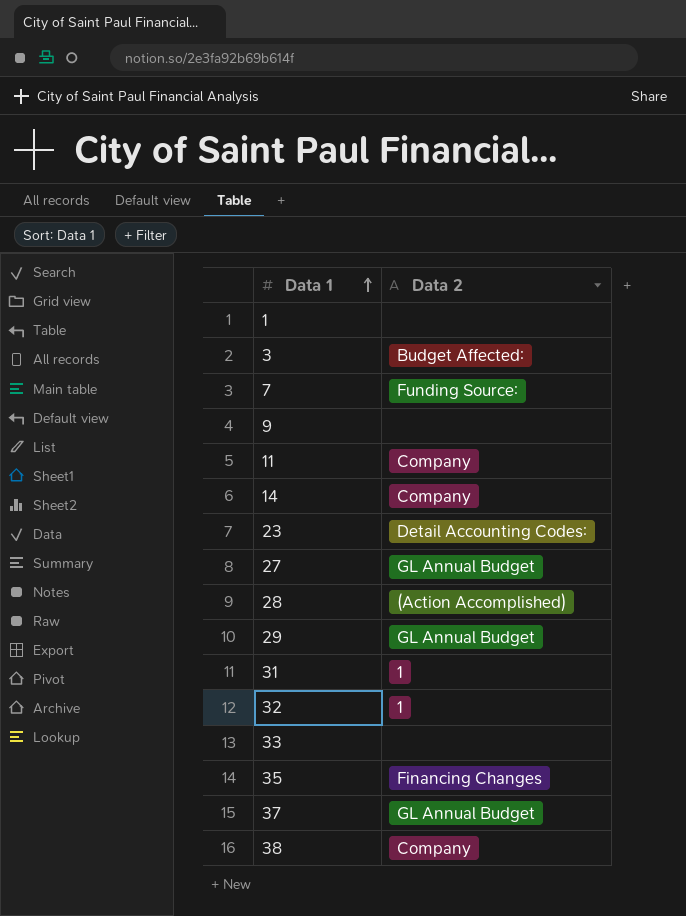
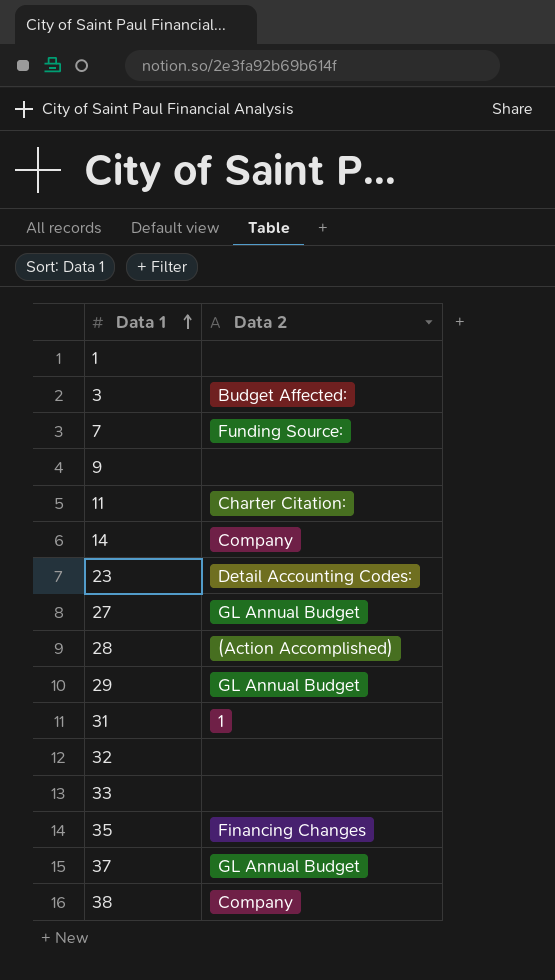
11 | Data 2: Company -> Charter Citation:
32 | Data 2: 1 -> none

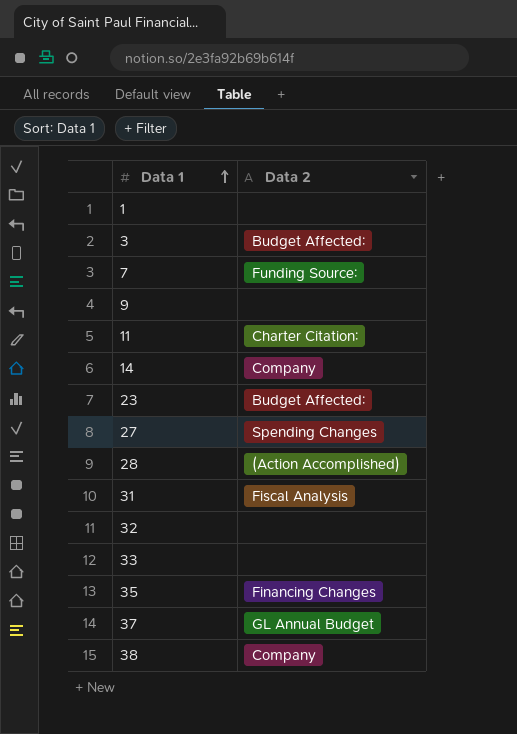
row 29: GL Annual Budget -> none
23 | Data 2: Detail Accounting Codes: -> Budget Affected:
27 | Data 2: GL Annual Budget -> Spending Changes
31 | Data 2: 1 -> Fiscal Analysis

